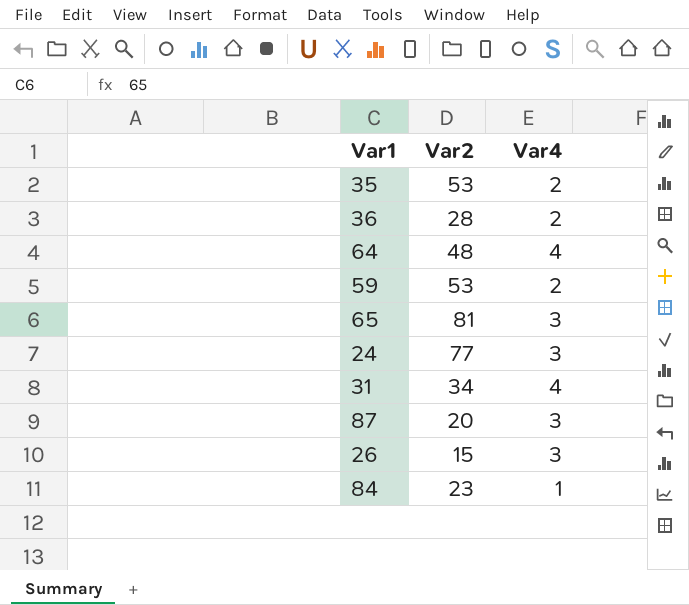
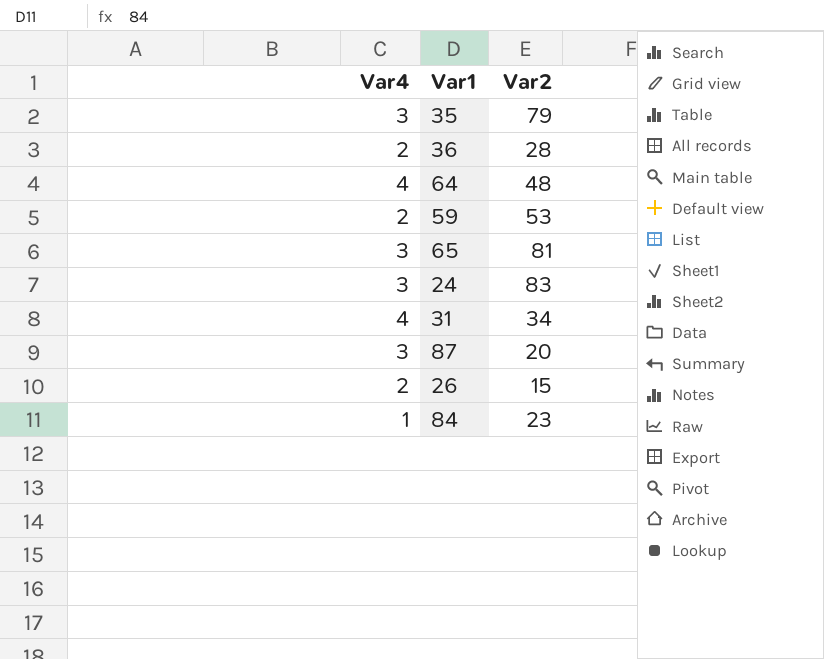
column Var4 | position: 3 -> 1
35 | Var4: 2 -> 3
35 | Var2: 53 -> 79
24 | Var2: 77 -> 83
26 | Var4: 3 -> 2

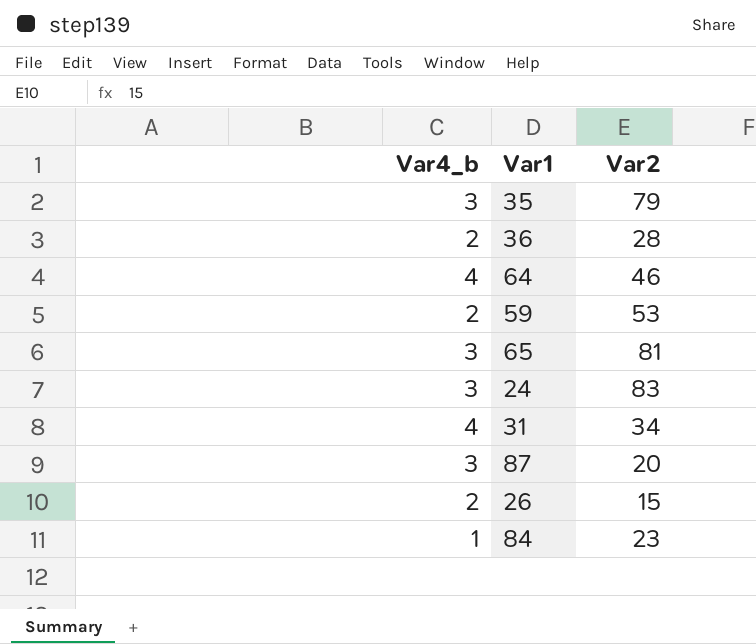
column name: Var4 -> Var4_b
64 | Var2: 48 -> 46

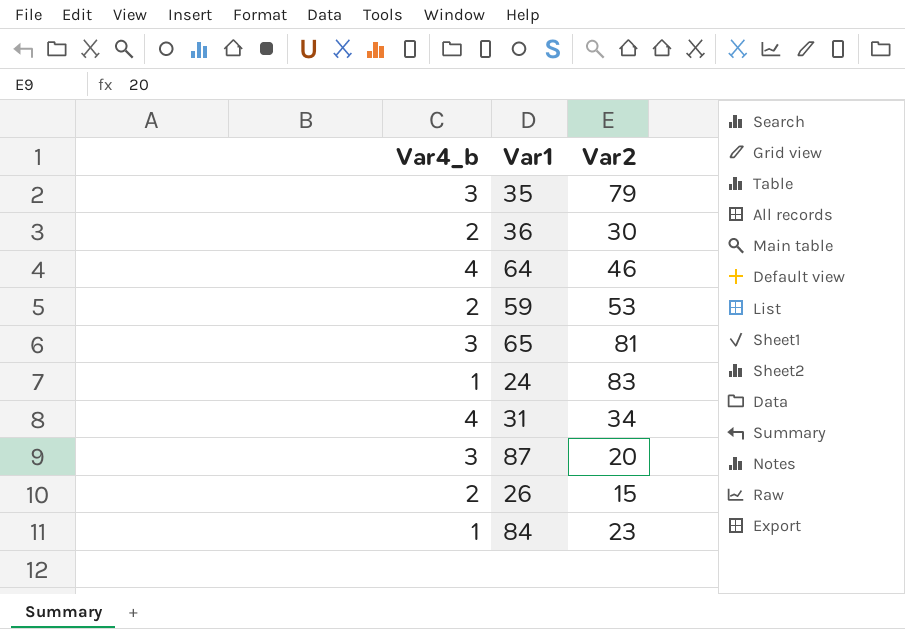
36 | Var2: 28 -> 30
24 | Var4_b: 3 -> 1

